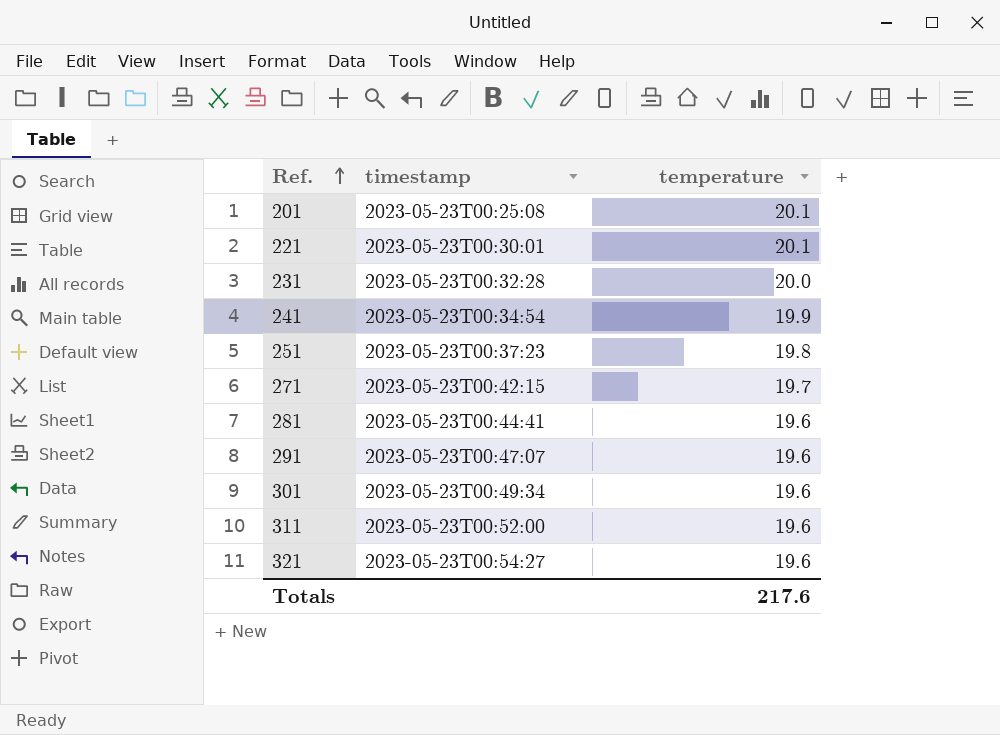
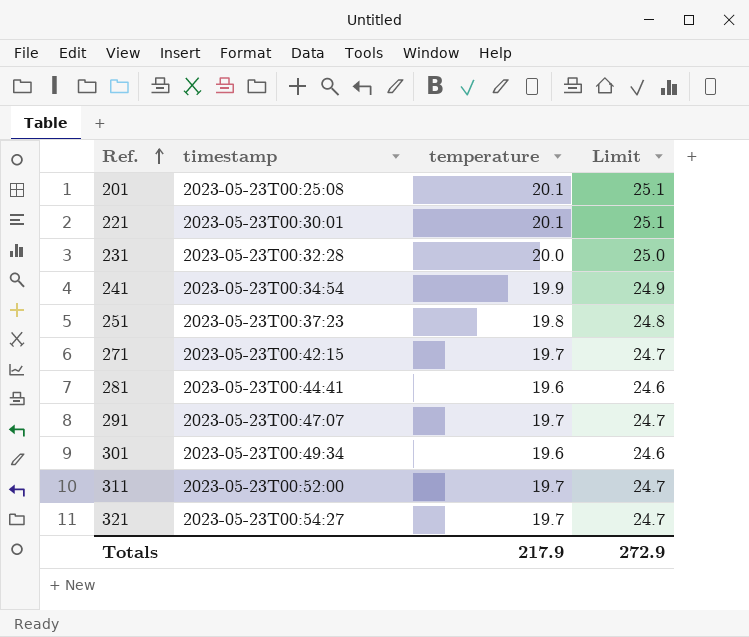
column Limit | formula: none -> [temperature] + 5
291 | temperature: 19.6 -> 19.7
311 | temperature: 19.6 -> 19.7
321 | temperature: 19.6 -> 19.7
Totals | temperature: 217.6 -> 217.9

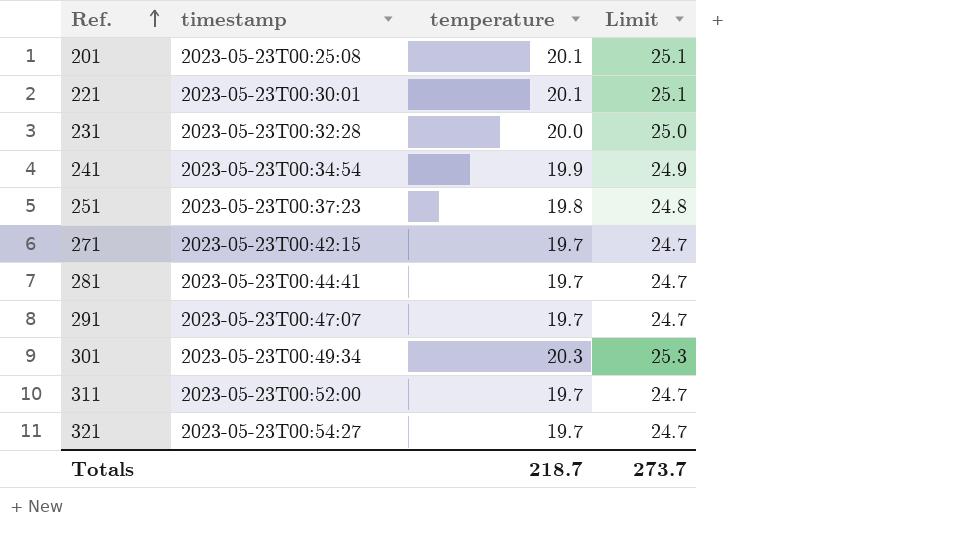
281 | temperature: 19.6 -> 19.7
281 | Limit: 24.6 -> 24.7
301 | temperature: 19.6 -> 20.3
301 | Limit: 24.6 -> 25.3
Totals | temperature: 217.9 -> 218.7
Totals | Limit: 272.9 -> 273.7

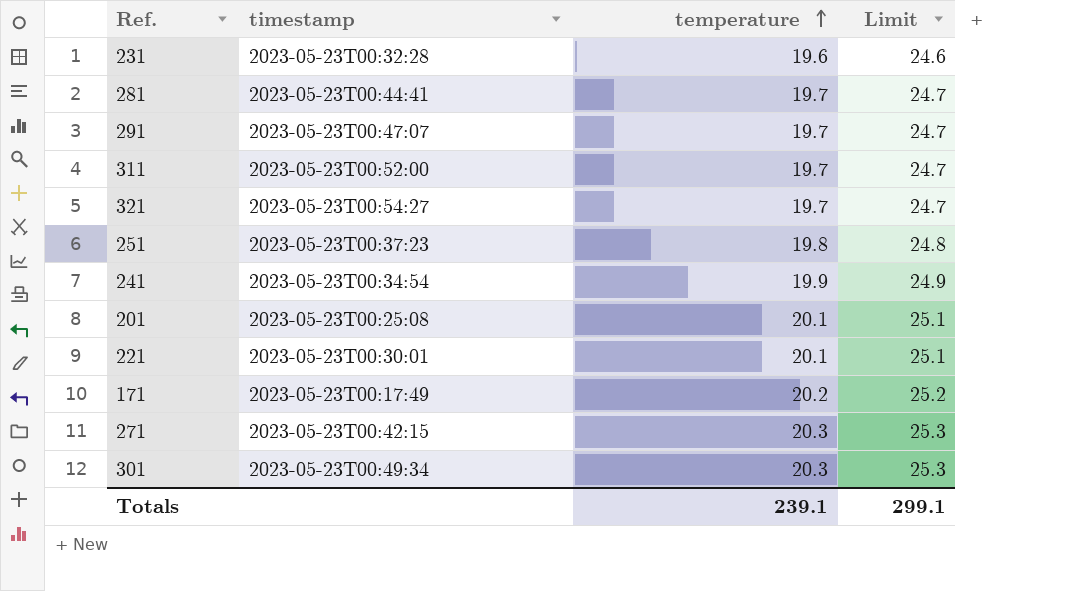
row order: Ref. ascending -> temperature ascending
231 | temperature: 20.0 -> 19.6
231 | Limit: 25.0 -> 24.6
row 171: none -> 2023-05-23T00:17:49 | 20.2 | 25.2
271 | temperature: 19.7 -> 20.3
271 | Limit: 24.7 -> 25.3
Totals | temperature: 218.7 -> 239.1
Totals | Limit: 273.7 -> 299.1

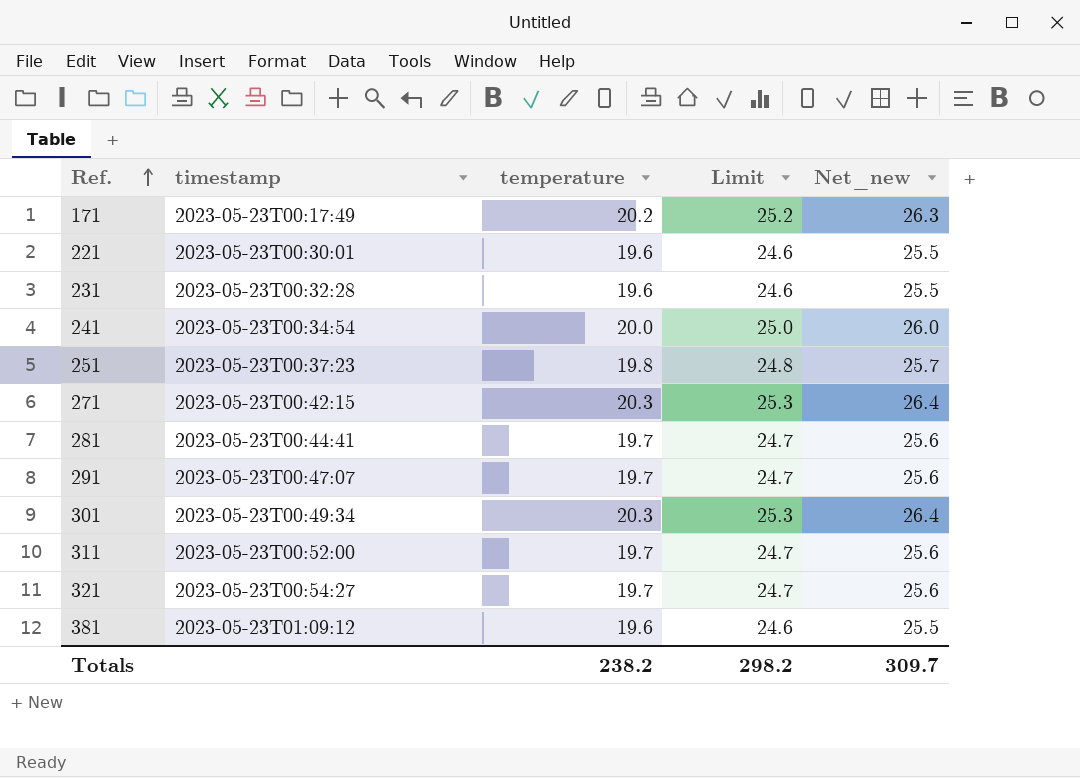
row order: temperature ascending -> Ref. ascending
column Net_new | formula: none -> [temperature] * 1.3
row 201: 2023-05-23T00:25:08 | 20.1 | 25.1 -> none
221 | temperature: 20.1 -> 19.6
221 | Limit: 25.1 -> 24.6
241 | temperature: 19.9 -> 20.0
241 | Limit: 24.9 -> 25.0
row 381: none -> 2023-05-23T01:09:12 | 19.6 | 24.6 | 25.5
Totals | temperature: 239.1 -> 238.2
Totals | Limit: 299.1 -> 298.2

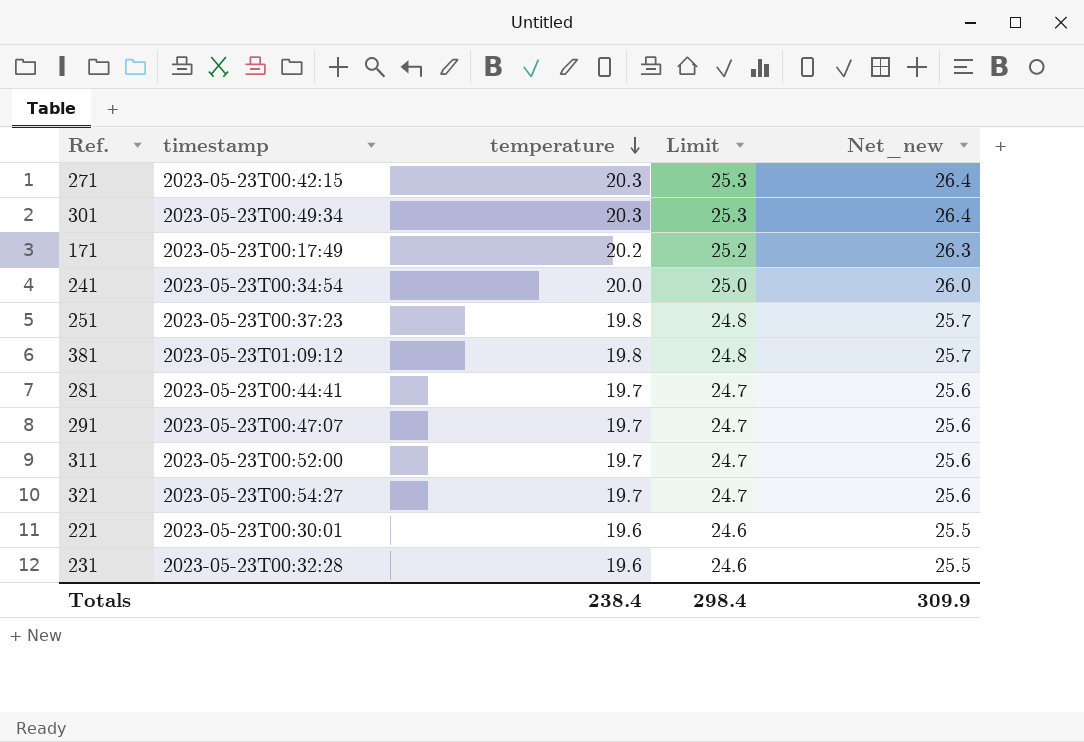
row order: Ref. ascending -> temperature descending
381 | temperature: 19.6 -> 19.8
381 | Limit: 24.6 -> 24.8
381 | Net_new: 25.5 -> 25.7
Totals | temperature: 238.2 -> 238.4
Totals | Limit: 298.2 -> 298.4
Totals | Net_new: 309.7 -> 309.9

